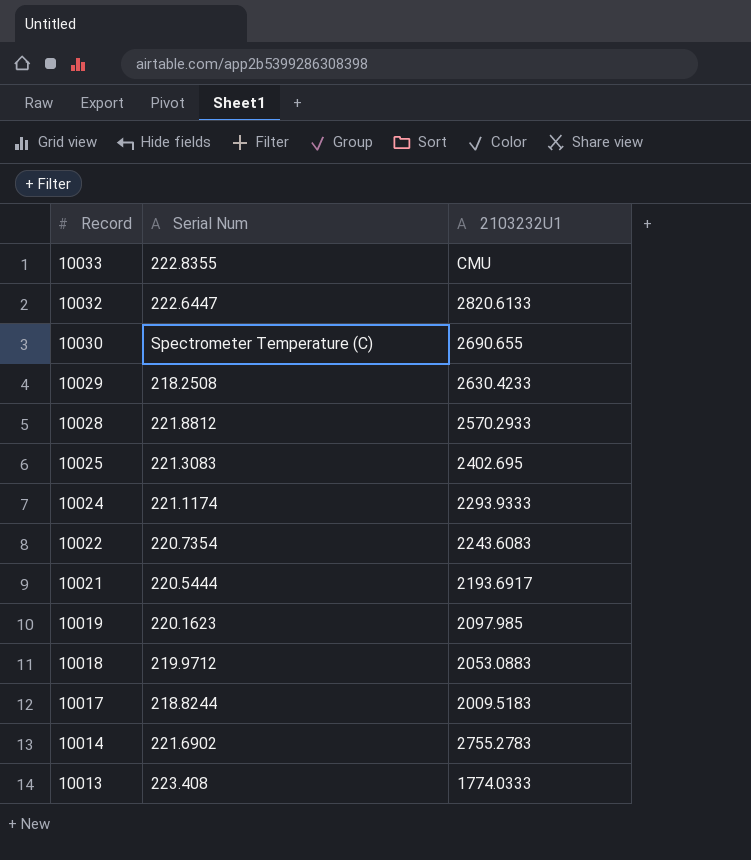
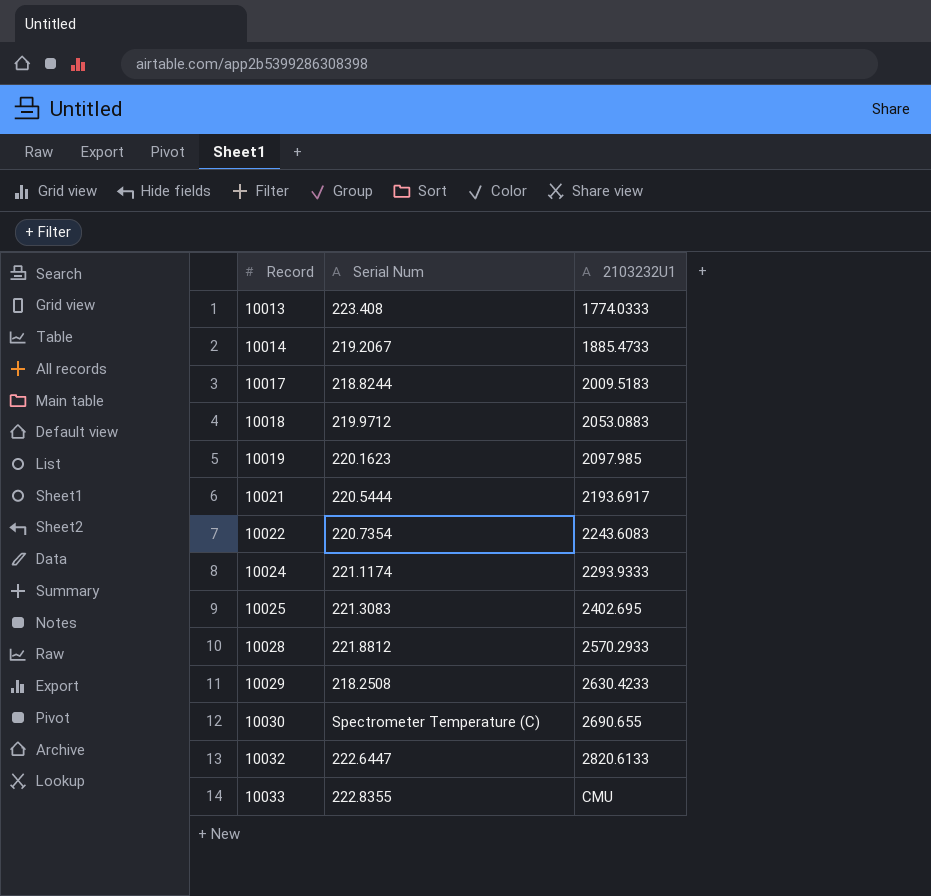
row order: Record descending -> Record ascending
10014 | Serial Num: 221.6902 -> 219.2067
10014 | 2103232U1: 2755.2783 -> 1885.4733

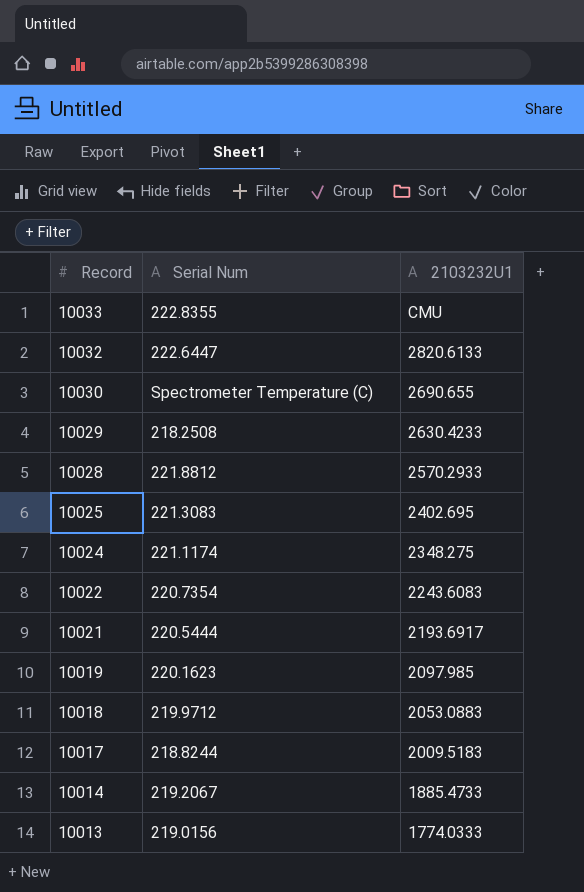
row order: Record ascending -> Record descending
10024 | 2103232U1: 2293.9333 -> 2348.275
10013 | Serial Num: 223.408 -> 219.0156

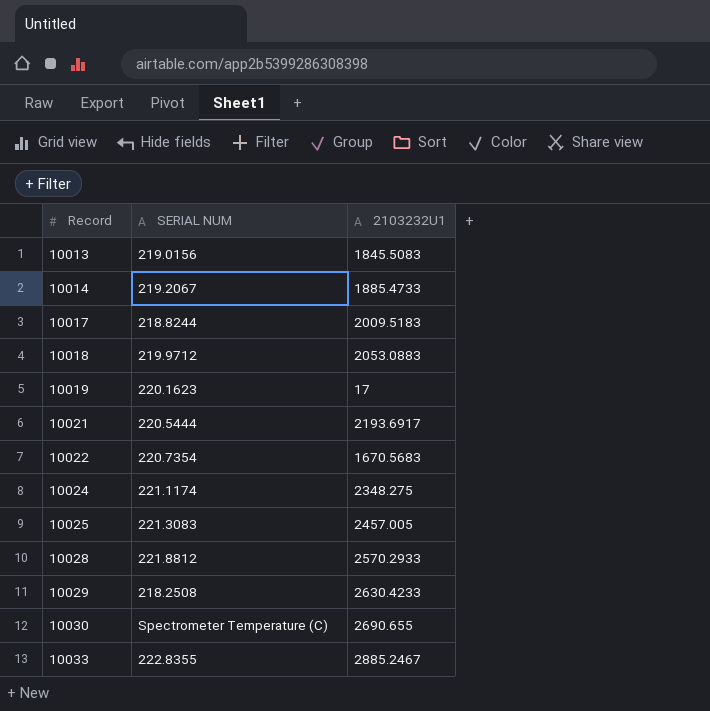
row order: Record descending -> Record ascending
column name: Serial Num -> SERIAL NUM
row 10032: 222.6447 | 2820.6133 -> none
10013 | 2103232U1: 1774.0333 -> 1845.5083
10019 | 2103232U1: 2097.985 -> 17
10022 | 2103232U1: 2243.6083 -> 1670.5683
10025 | 2103232U1: 2402.695 -> 2457.005
10033 | 2103232U1: CMU -> 2885.2467

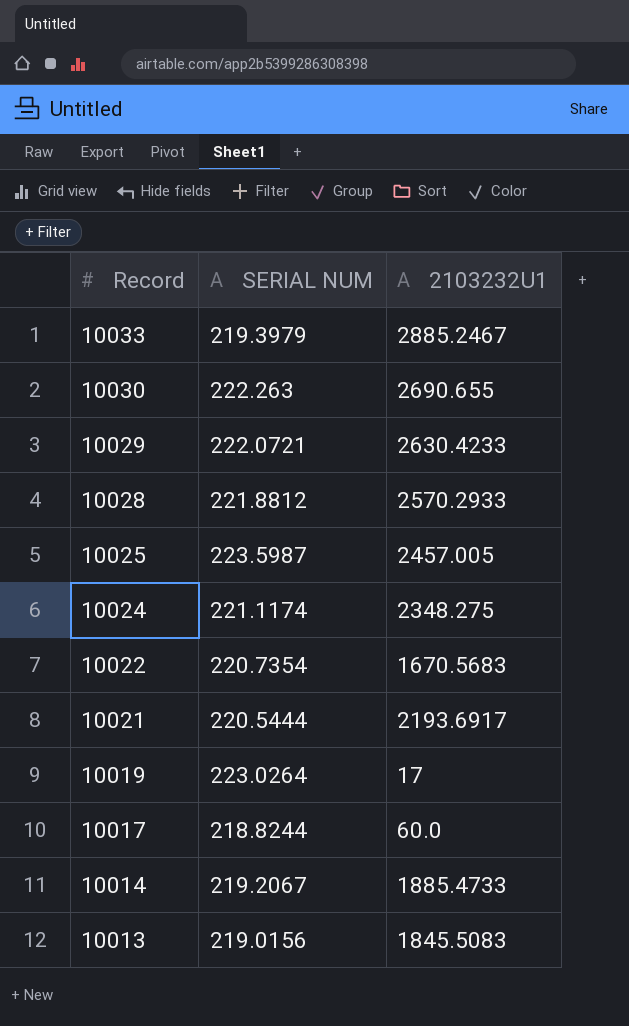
row order: Record ascending -> Record descending
row 10018: 219.9712 | 2053.0883 -> none
10033 | SERIAL NUM: 222.8355 -> 219.3979
10030 | SERIAL NUM: Spectrometer Temperature (C) -> 222.263
10029 | SERIAL NUM: 218.2508 -> 222.0721
10025 | SERIAL NUM: 221.3083 -> 223.5987
10019 | SERIAL NUM: 220.1623 -> 223.0264
10017 | 2103232U1: 2009.5183 -> 60.0

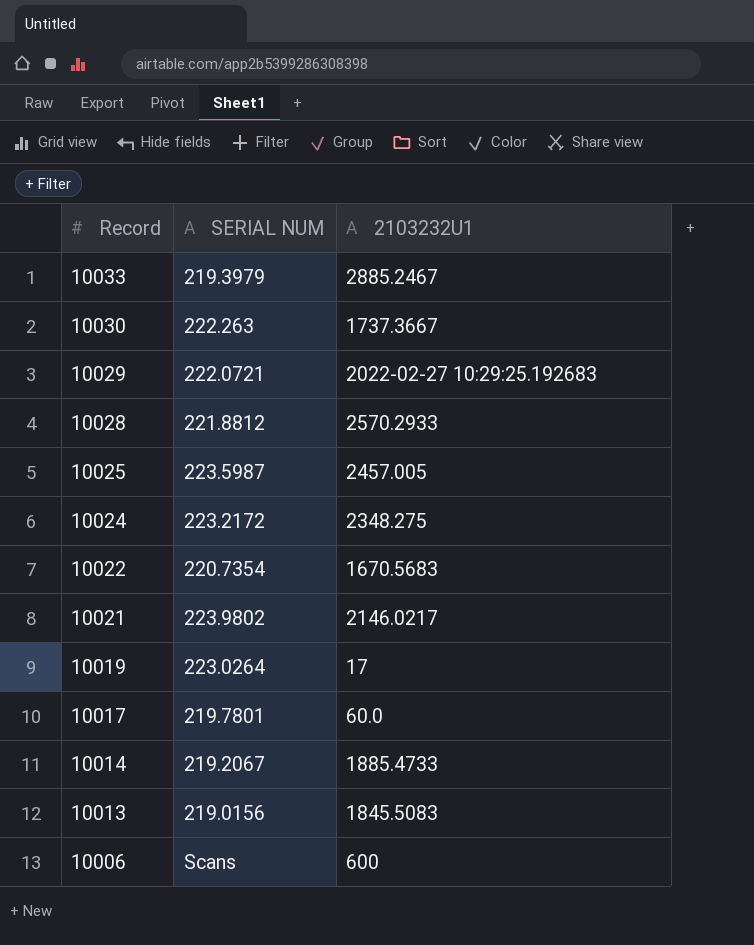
10030 | 2103232U1: 2690.655 -> 1737.3667
10029 | 2103232U1: 2630.4233 -> 2022-02-27 10:29:25.192683
10024 | SERIAL NUM: 221.1174 -> 223.2172
10021 | SERIAL NUM: 220.5444 -> 223.9802
10021 | 2103232U1: 2193.6917 -> 2146.0217
10017 | SERIAL NUM: 218.8244 -> 219.7801
row 10006: none -> Scans | 600

